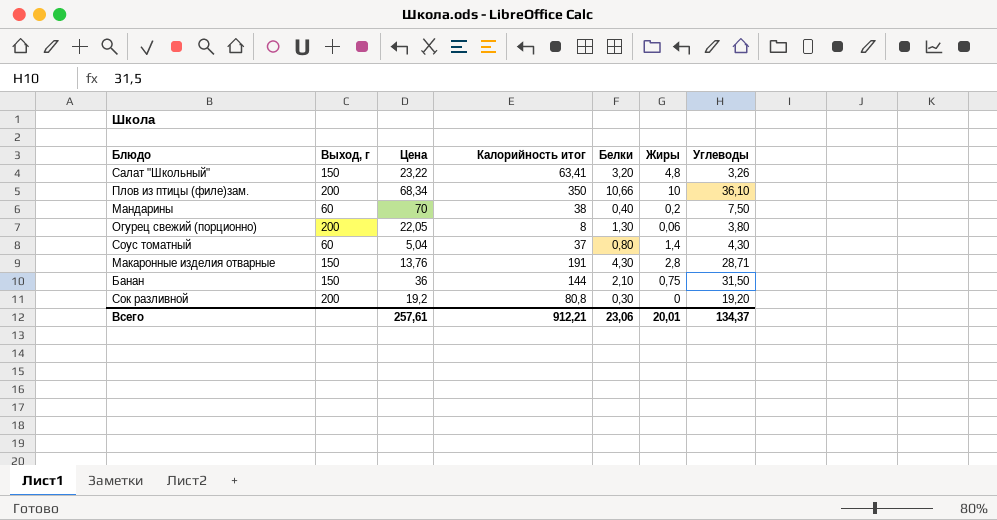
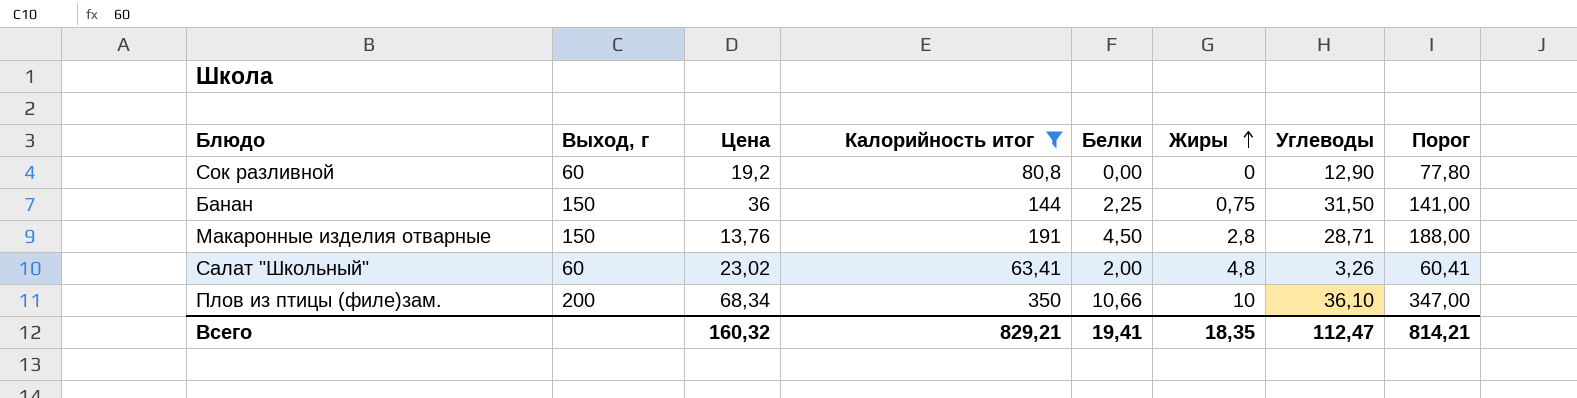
filter: none -> Калорийность итог >= 63,41
row order: none -> Жиры ascending
column Порог | formula: none -> [Калорийность итог] - 3
Сок разливной | Выход, г: 200 -> 60
Сок разливной | Белки: 0,30 -> 0,00
Сок разливной | Углеводы: 19,20 -> 12,90
Банан | Белки: 2,10 -> 2,25
Макаронные изделия отварные | Белки: 4,30 -> 4,50
Салат "Школьный" | Выход, г: 150 -> 60
Салат "Школьный" | Цена: 23,22 -> 23,02
Салат "Школьный" | Белки: 3,20 -> 2,00
Всего | Цена: 257,61 -> 160,32
Всего | Калорийность итог: 912,21 -> 829,21
Всего | Белки: 23,06 -> 19,41
Всего | Жиры: 20,01 -> 18,35
Всего | Углеводы: 134,37 -> 112,47

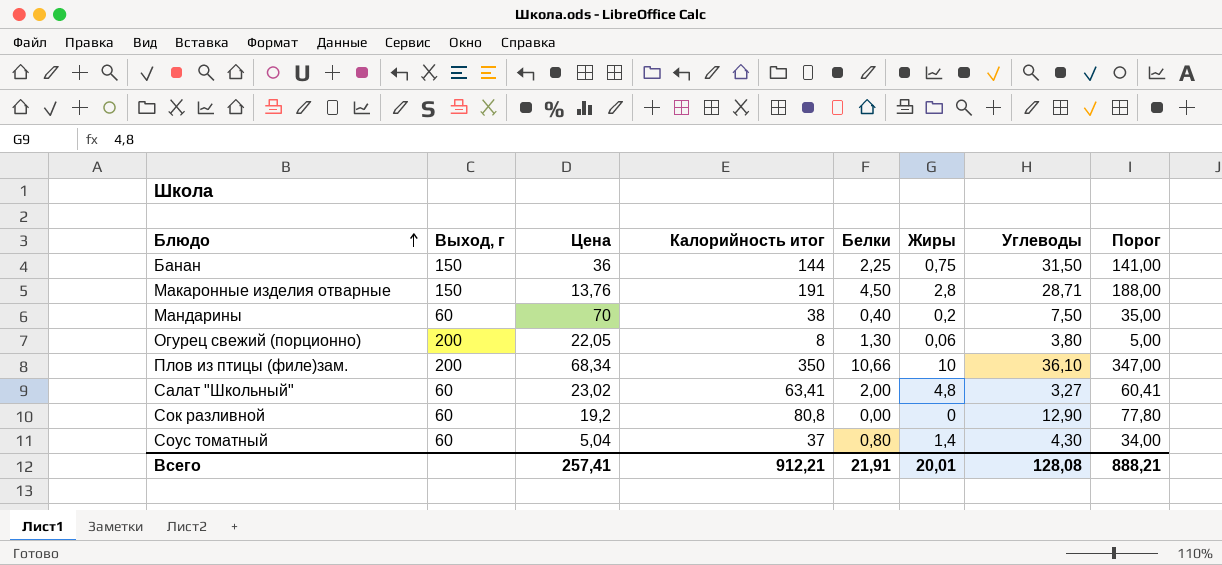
filter: Калорийность итог >= 63,41 -> none
row order: Жиры ascending -> Блюдо ascending
Салат "Школьный" | Углеводы: 3,26 -> 3,27
Всего | Цена: 160,32 -> 257,41
Всего | Калорийность итог: 829,21 -> 912,21
Всего | Белки: 19,41 -> 21,91
Всего | Жиры: 18,35 -> 20,01
Всего | Углеводы: 112,47 -> 128,08
Всего | Порог: 814,21 -> 888,21

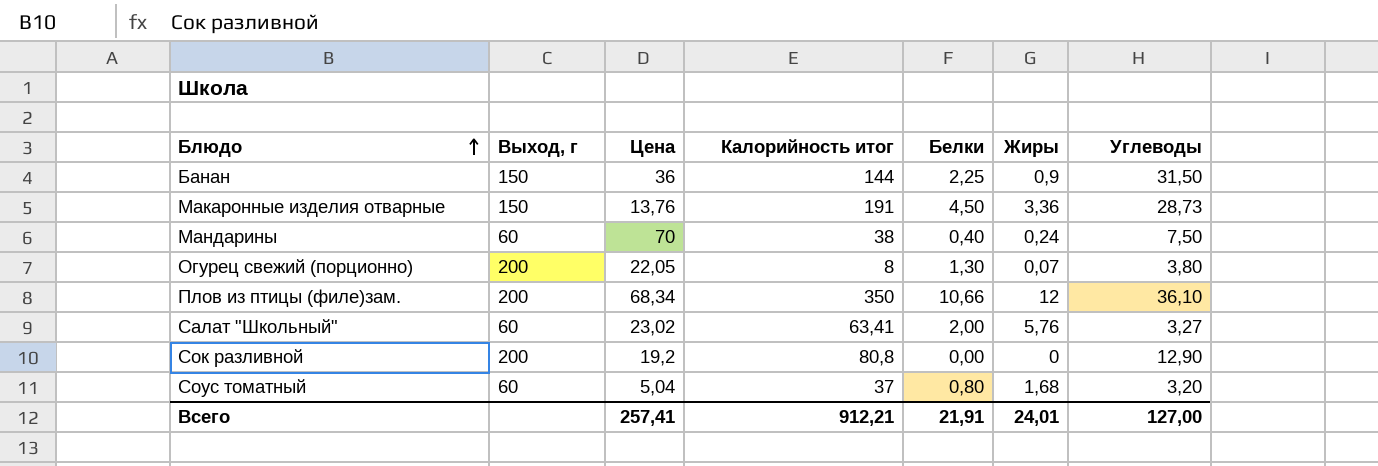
column Порог | formula: [Калорийность итог] - 3 -> none
Банан | Жиры: 0,75 -> 0,9
Макаронные изделия отварные | Жиры: 2,8 -> 3,36
Макаронные изделия отварные | Углеводы: 28,71 -> 28,73
Мандарины | Жиры: 0,2 -> 0,24
Огурец свежий (порционно) | Жиры: 0,06 -> 0,07
Плов из птицы (филе)зам. | Жиры: 10 -> 12
Салат "Школьный" | Жиры: 4,8 -> 5,76
Сок разливной | Выход, г: 60 -> 200
Соус томатный | Жиры: 1,4 -> 1,68
Соус томатный | Углеводы: 4,30 -> 3,20
Всего | Жиры: 20,01 -> 24,01
Всего | Углеводы: 128,08 -> 127,00

